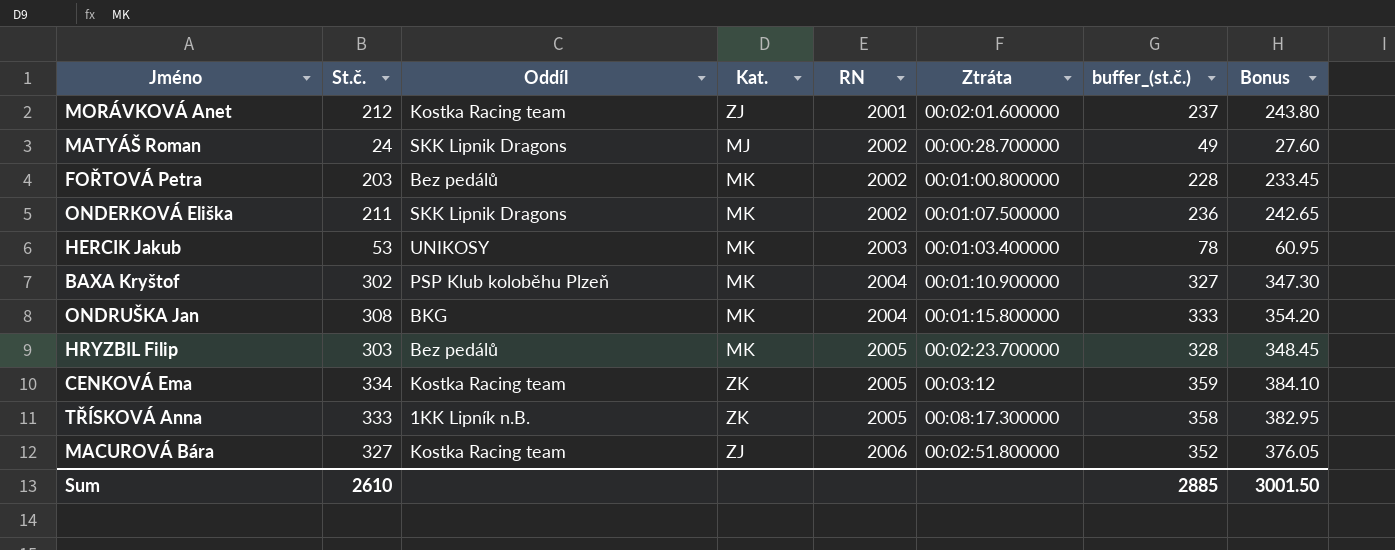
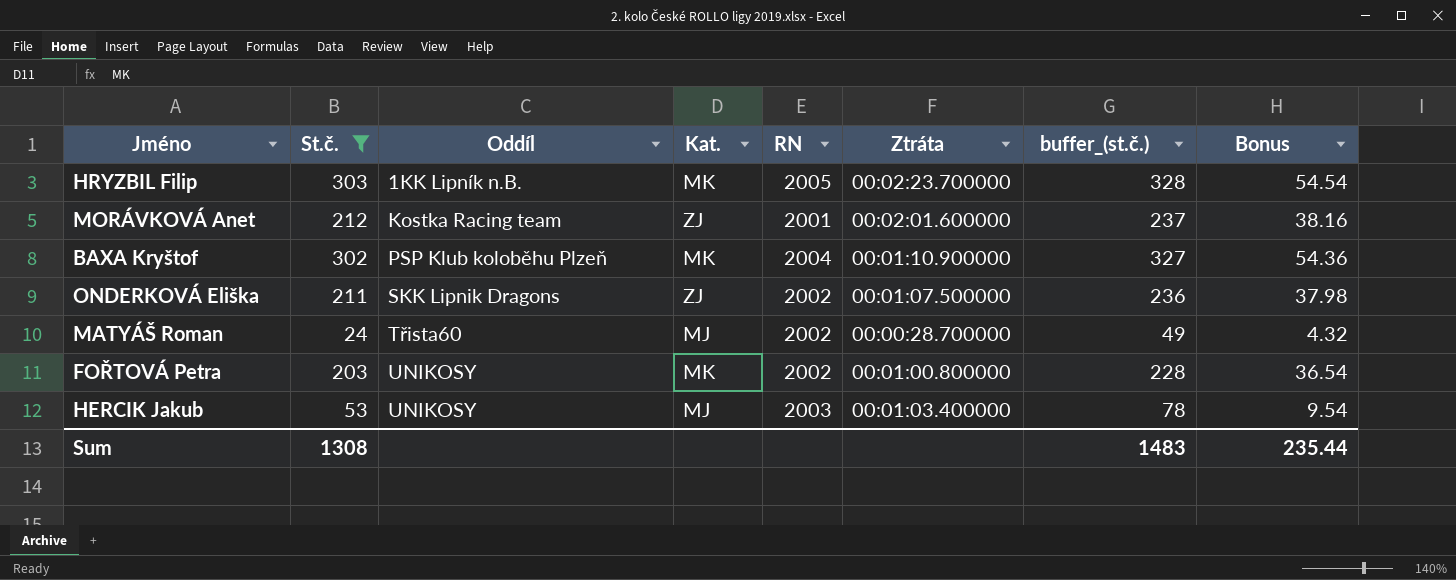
filter: none -> St.č. <= 303
row order: RN ascending -> Oddíl ascending
column Bonus | formula: [St.č.] * 1.15 -> [St.č.] * 0.18
HRYZBIL Filip | Oddíl: Bez pedálů -> 1KK Lipník n.B.
ONDERKOVÁ Eliška | Kat.: MK -> ZJ
MATYÁŠ Roman | Oddíl: SKK Lipnik Dragons -> Třista60
FOŘTOVÁ Petra | Oddíl: Bez pedálů -> UNIKOSY
HERCIK Jakub | Kat.: MK -> MJ
Sum | St.č.: 2610 -> 1308
Sum | buffer_(st.č.): 2885 -> 1483
Sum | Bonus: 3001.50 -> 235.44

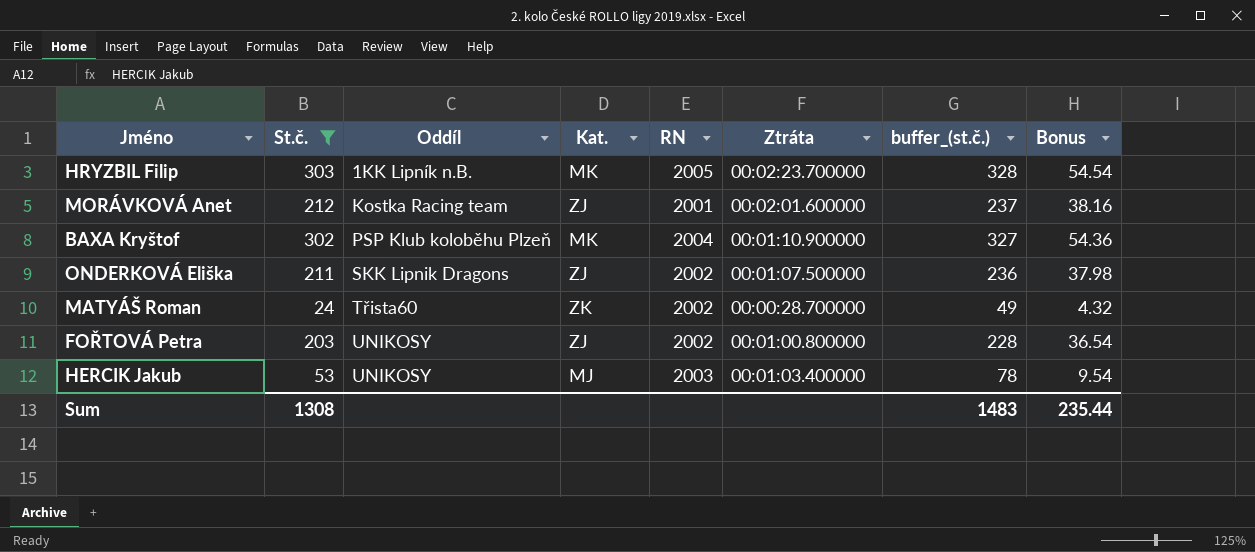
MATYÁŠ Roman | Kat.: MJ -> ZK
FOŘTOVÁ Petra | Kat.: MK -> ZJ

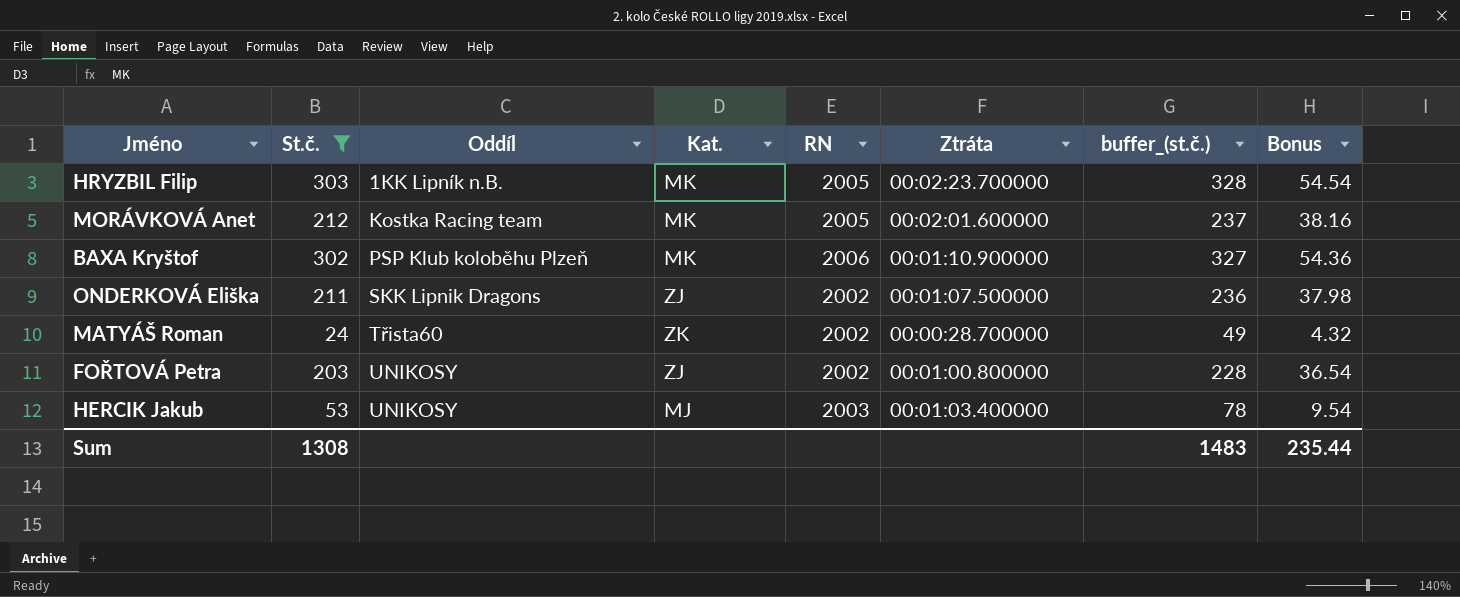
MORÁVKOVÁ Anet | Kat.: ZJ -> MK
MORÁVKOVÁ Anet | RN: 2001 -> 2005
BAXA Kryštof | RN: 2004 -> 2006

